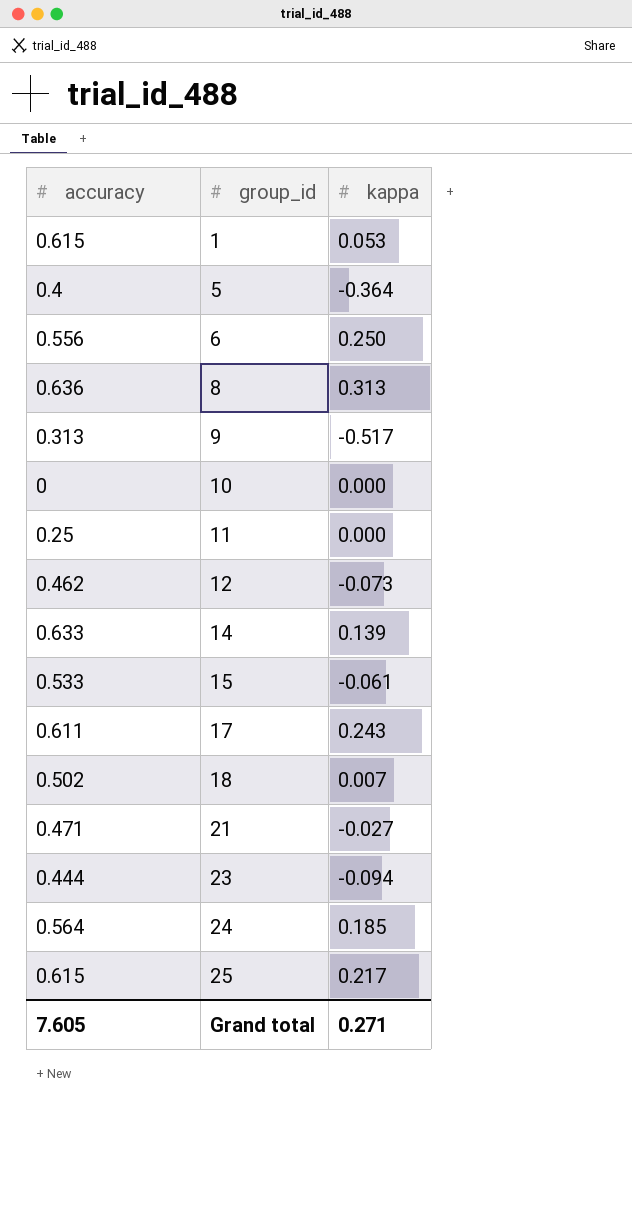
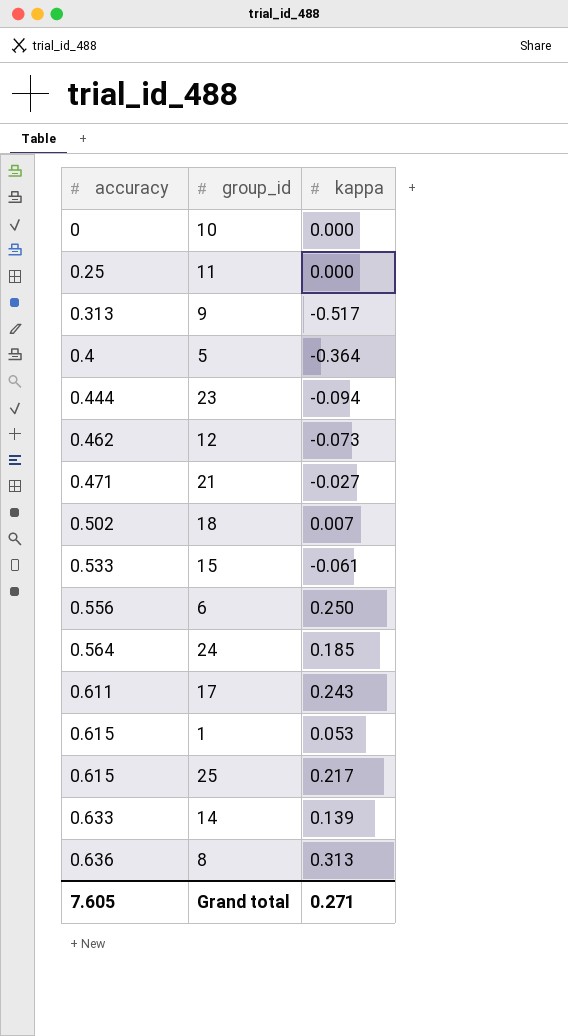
row order: group_id ascending -> accuracy ascending

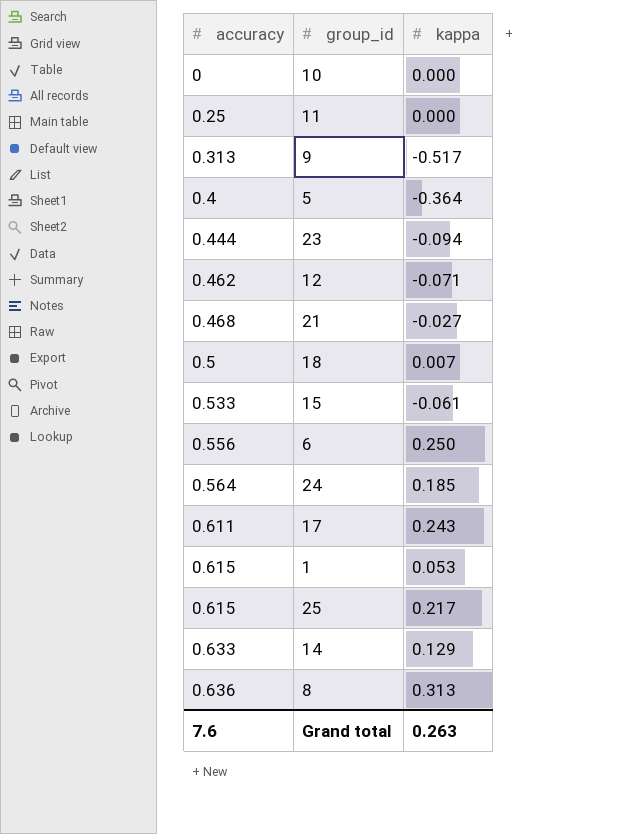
12 | kappa: -0.073 -> -0.071
21 | accuracy: 0.471 -> 0.468
18 | accuracy: 0.502 -> 0.5
14 | kappa: 0.139 -> 0.129
Grand total | accuracy: 7.605 -> 7.6
Grand total | kappa: 0.271 -> 0.263

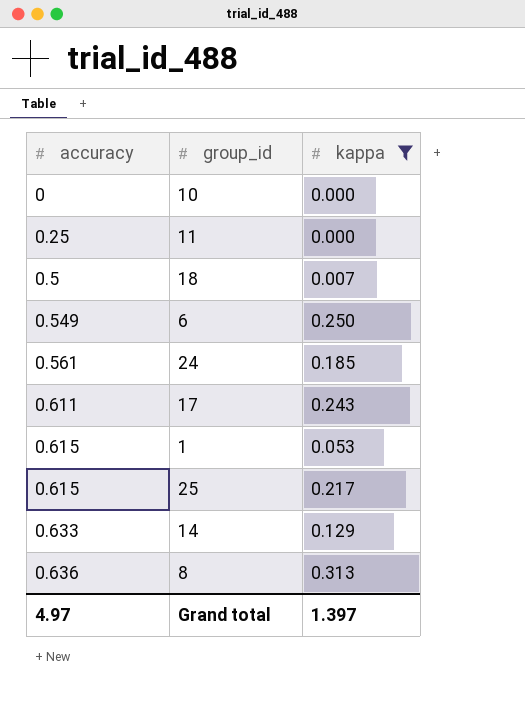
filter: none -> kappa >= 0.000
6 | accuracy: 0.556 -> 0.549
24 | accuracy: 0.564 -> 0.561
Grand total | accuracy: 7.6 -> 4.97
Grand total | kappa: 0.263 -> 1.397

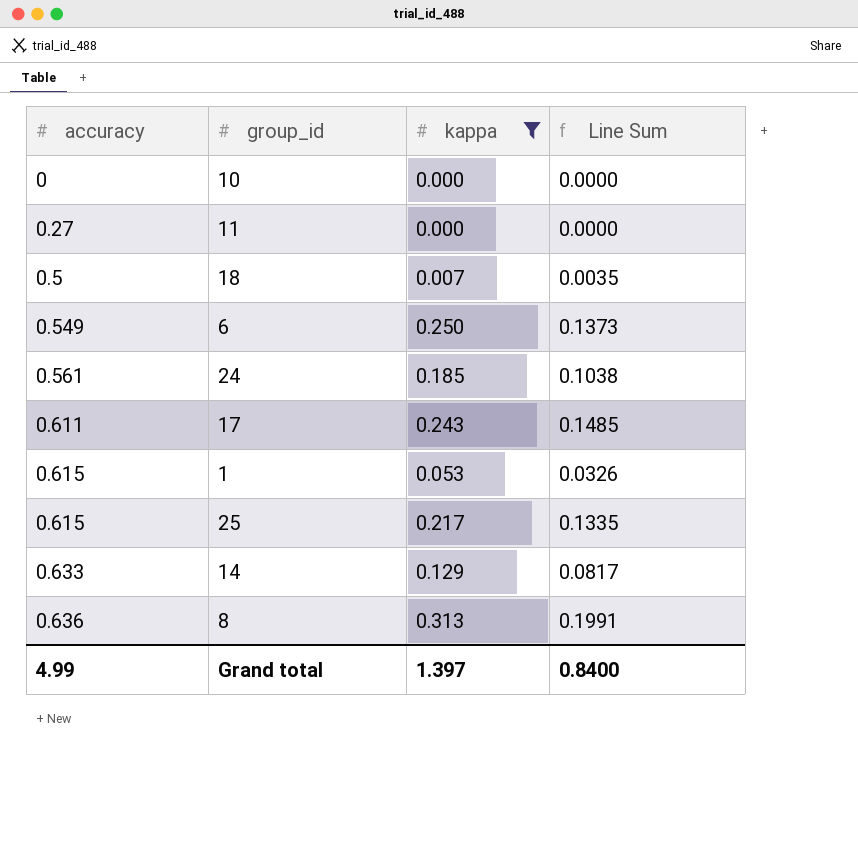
column Line Sum | formula: none -> [accuracy] * [kappa]
11 | accuracy: 0.25 -> 0.27
Grand total | accuracy: 4.97 -> 4.99

